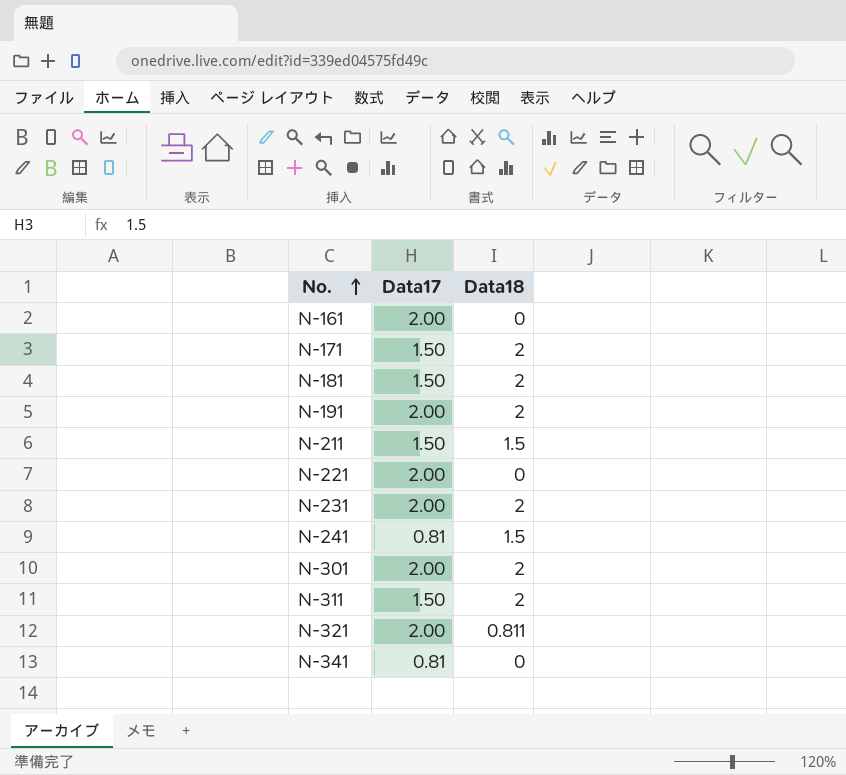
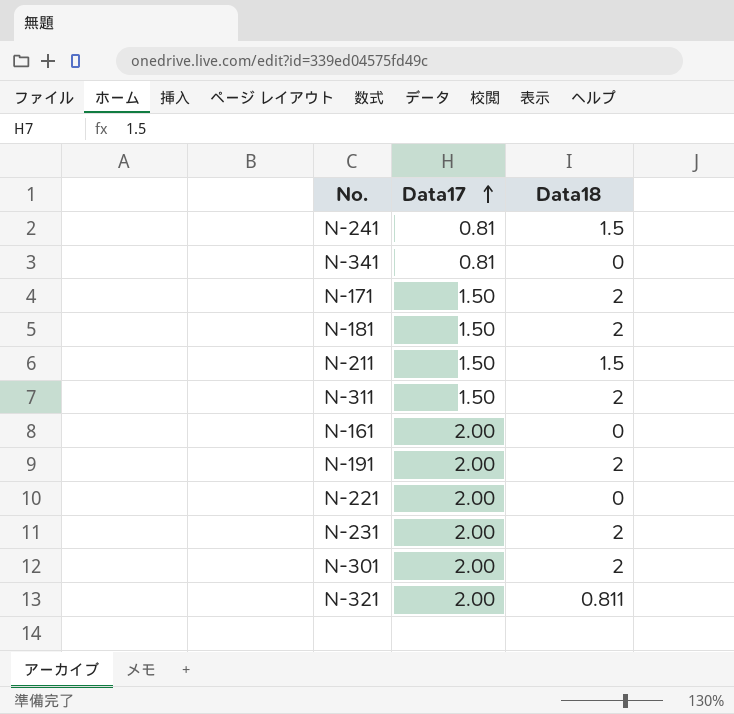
row order: No. ascending -> Data17 ascending

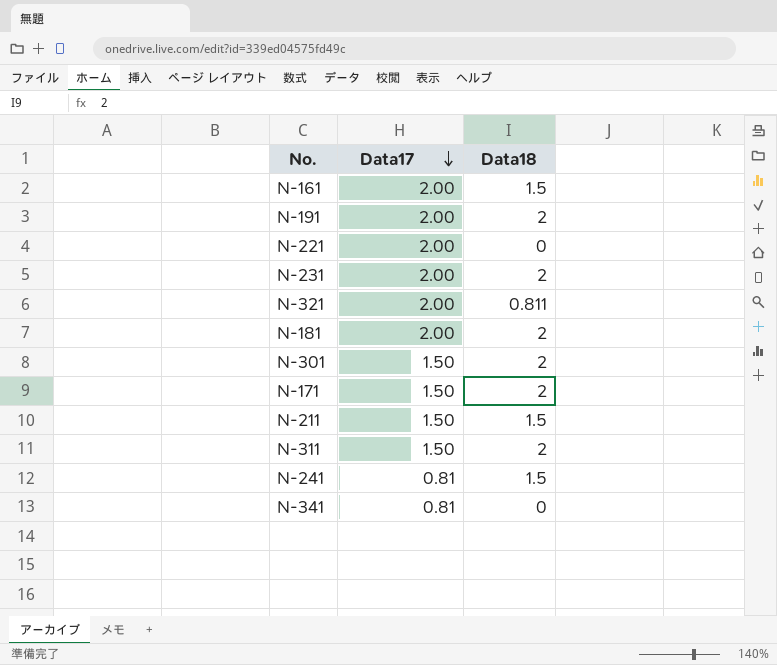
row order: Data17 ascending -> Data17 descending
N-161 | Data18: 0 -> 1.5
N-181 | Data17: 1.50 -> 2.00
N-301 | Data17: 2.00 -> 1.50

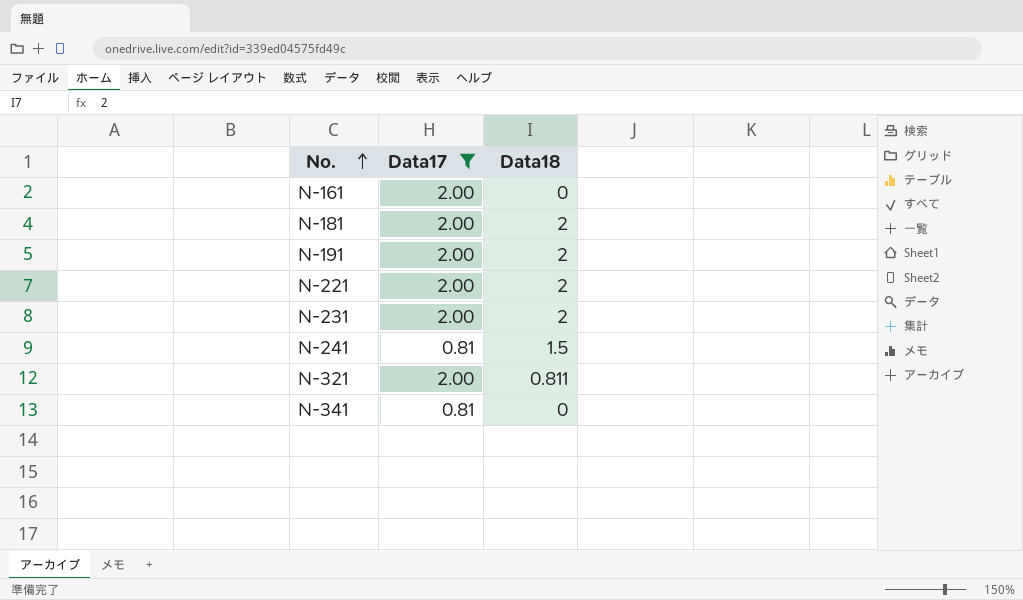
filter: none -> Data17 != 1.50
row order: Data17 descending -> No. ascending
N-161 | Data18: 1.5 -> 0
N-221 | Data18: 0 -> 2

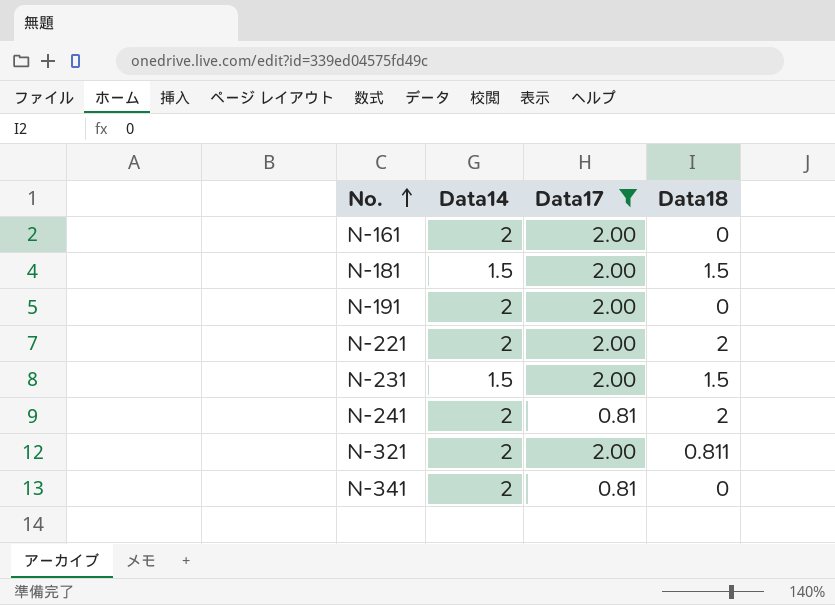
column Data14 | position: none -> 2
N-181 | Data18: 2 -> 1.5
N-191 | Data18: 2 -> 0
N-231 | Data18: 2 -> 1.5
N-241 | Data18: 1.5 -> 2

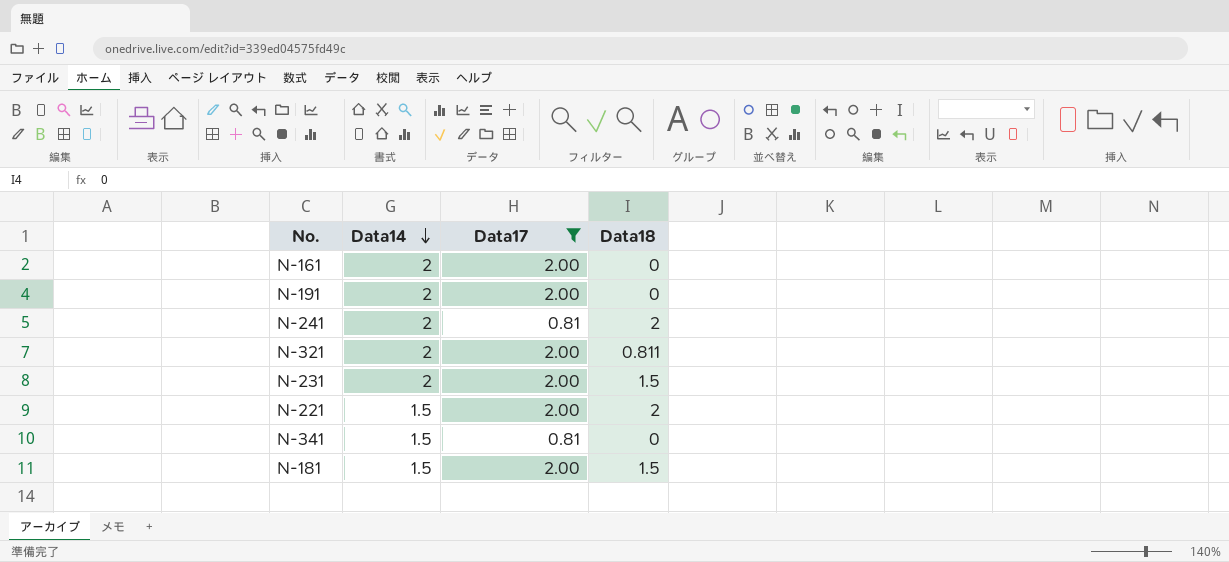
row order: No. ascending -> Data14 descending
N-231 | Data14: 1.5 -> 2
N-221 | Data14: 2 -> 1.5
N-341 | Data14: 2 -> 1.5

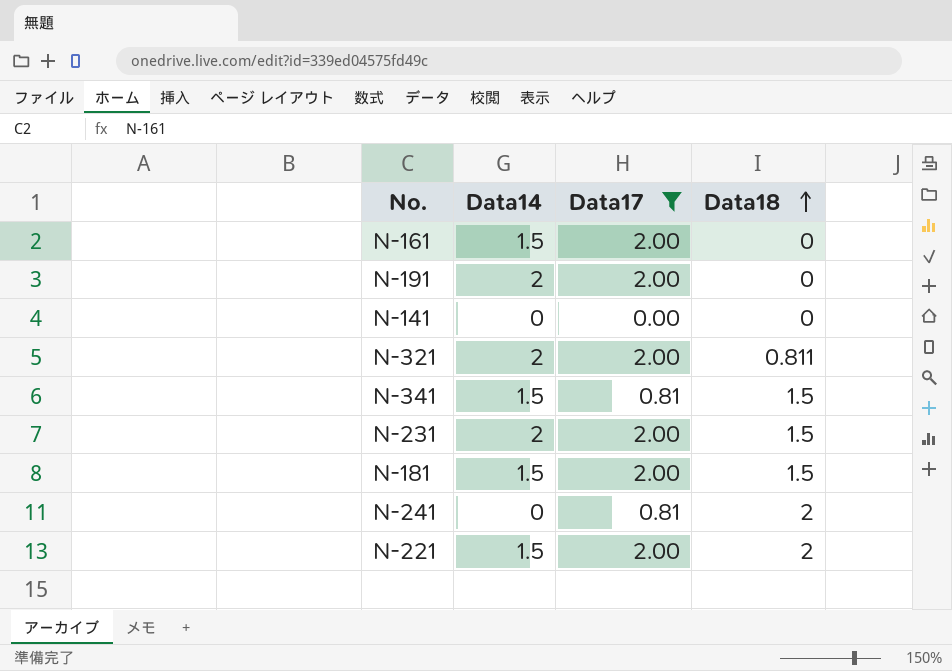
row order: Data14 descending -> Data18 ascending
N-161 | Data14: 2 -> 1.5
row N-141: none -> 0 | 0.00 | 0
N-341 | Data18: 0 -> 1.5
N-241 | Data14: 2 -> 0

